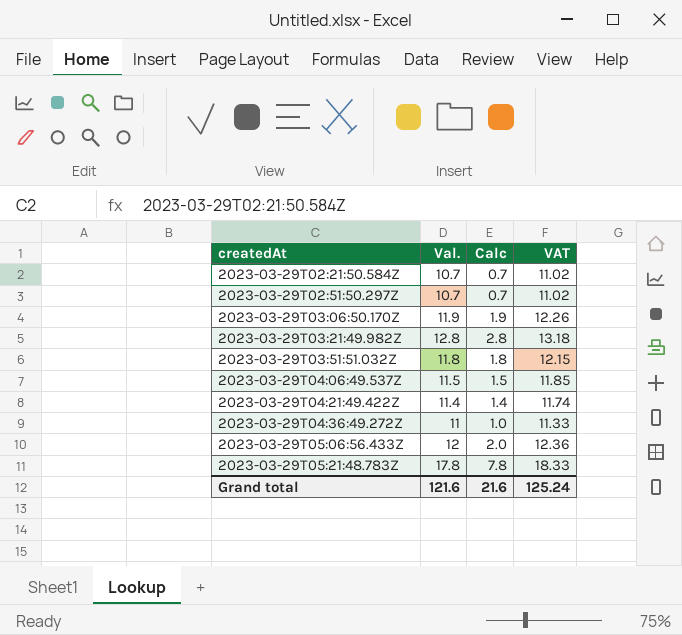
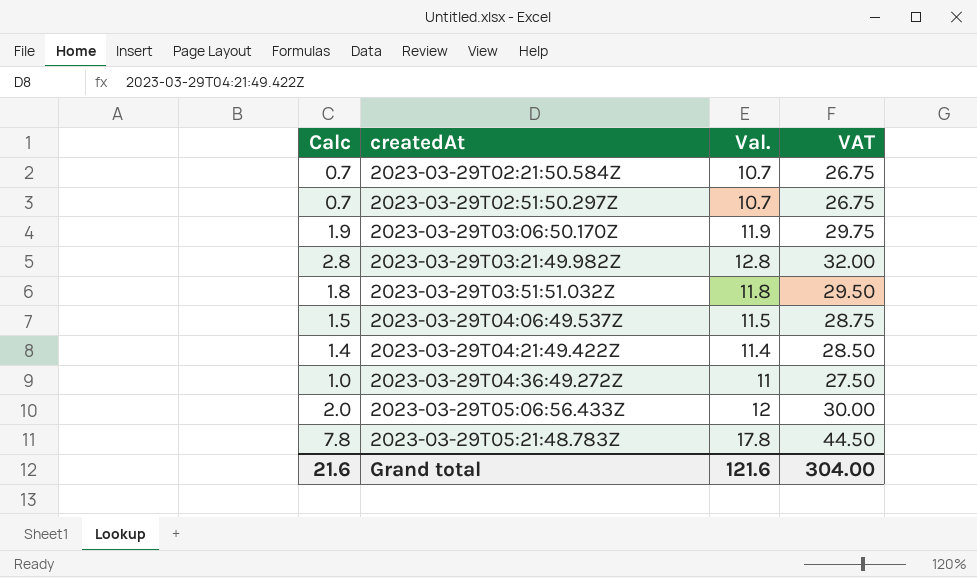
column Calc | position: 3 -> 1
column VAT | formula: [Val.] * 1.03 -> [Val.] * 2.5
Grand total | VAT: 125.24 -> 304.00

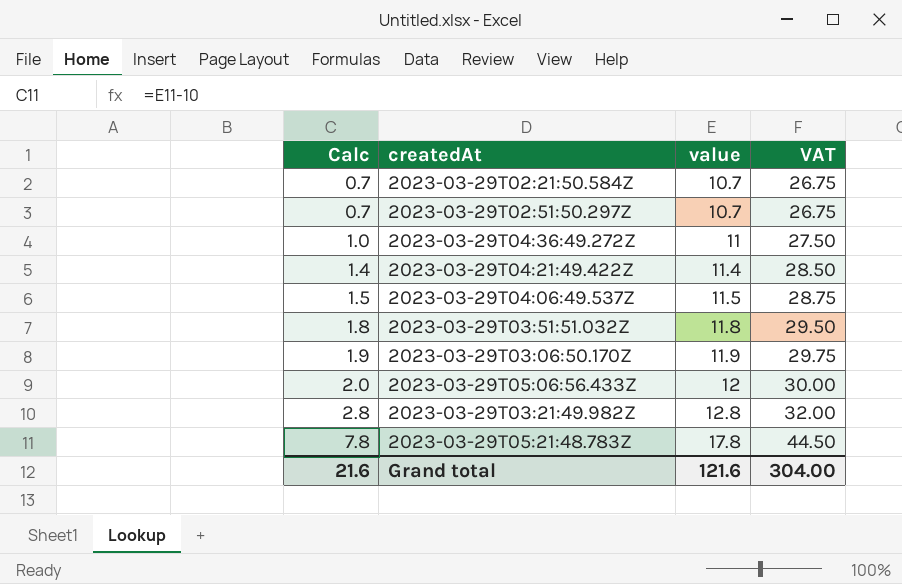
row order: createdAt ascending -> Calc ascending
column name: Val. -> value

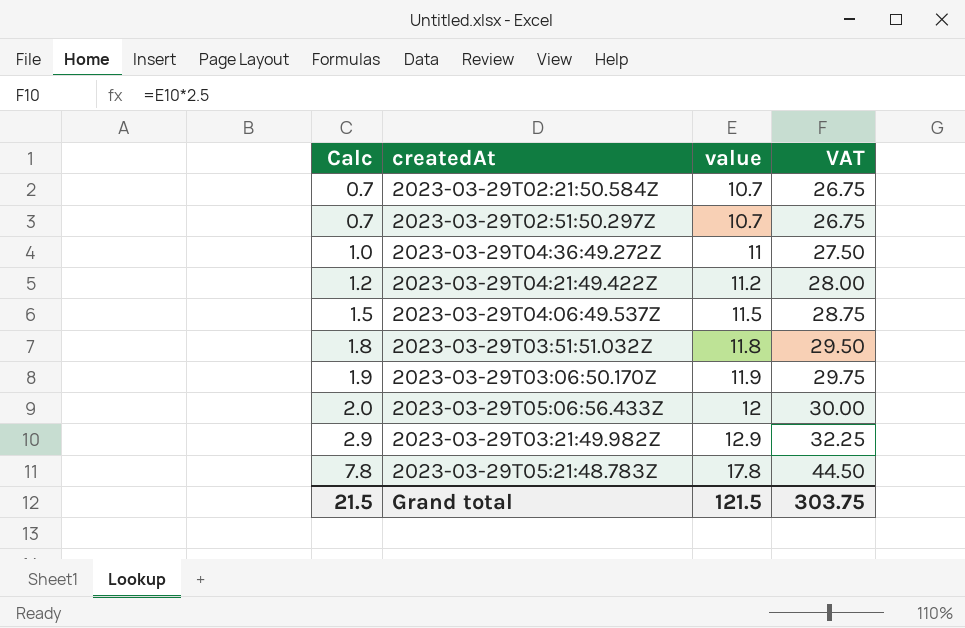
2023-03-29T04:21:49.422Z | Calc: 1.4 -> 1.2
2023-03-29T04:21:49.422Z | value: 11.4 -> 11.2
2023-03-29T04:21:49.422Z | VAT: 28.50 -> 28.00
2023-03-29T03:21:49.982Z | Calc: 2.8 -> 2.9
2023-03-29T03:21:49.982Z | value: 12.8 -> 12.9
2023-03-29T03:21:49.982Z | VAT: 32.00 -> 32.25
Grand total | Calc: 21.6 -> 21.5
Grand total | value: 121.6 -> 121.5
Grand total | VAT: 304.00 -> 303.75

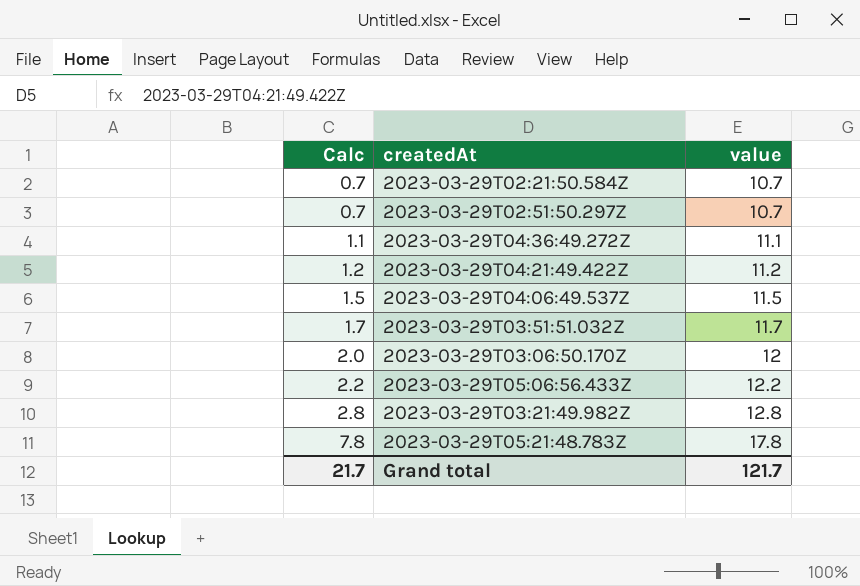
column VAT | formula: [value] * 2.5 -> none
2023-03-29T04:36:49.272Z | Calc: 1.0 -> 1.1
2023-03-29T04:36:49.272Z | value: 11 -> 11.1
2023-03-29T03:51:51.032Z | Calc: 1.8 -> 1.7
2023-03-29T03:51:51.032Z | value: 11.8 -> 11.7
2023-03-29T03:06:50.170Z | Calc: 1.9 -> 2.0
2023-03-29T03:06:50.170Z | value: 11.9 -> 12
2023-03-29T05:06:56.433Z | Calc: 2.0 -> 2.2
2023-03-29T05:06:56.433Z | value: 12 -> 12.2
2023-03-29T03:21:49.982Z | Calc: 2.9 -> 2.8
2023-03-29T03:21:49.982Z | value: 12.9 -> 12.8
Grand total | Calc: 21.5 -> 21.7
Grand total | value: 121.5 -> 121.7

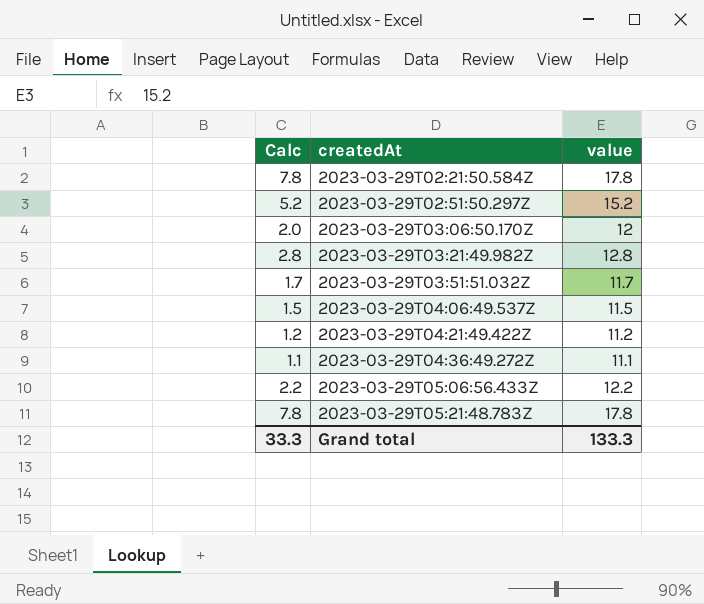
row order: Calc ascending -> createdAt ascending
2023-03-29T02:21:50.584Z | Calc: 0.7 -> 7.8
2023-03-29T02:21:50.584Z | value: 10.7 -> 17.8
2023-03-29T02:51:50.297Z | Calc: 0.7 -> 5.2
2023-03-29T02:51:50.297Z | value: 10.7 -> 15.2
Grand total | Calc: 21.7 -> 33.3
Grand total | value: 121.7 -> 133.3

